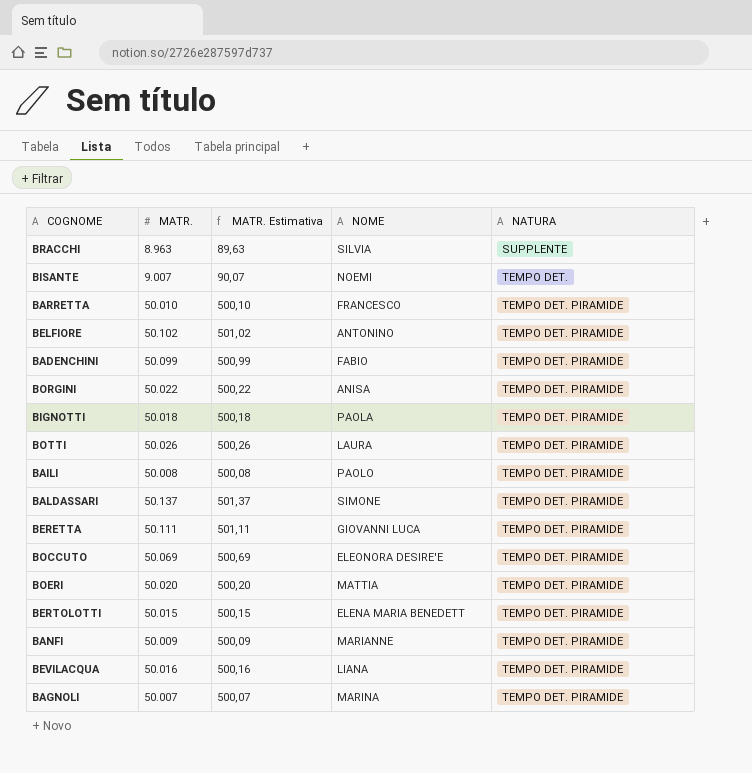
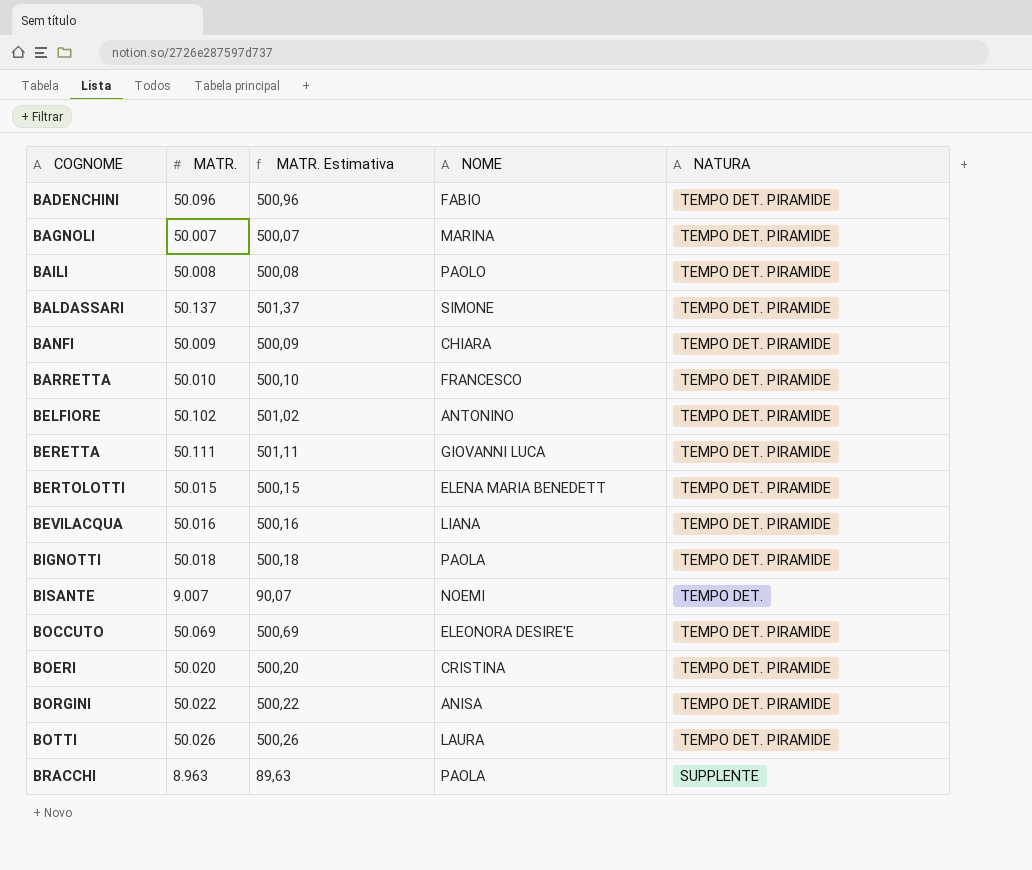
row order: NATURA ascending -> COGNOME ascending
BADENCHINI | MATR.: 50.099 -> 50.096
BADENCHINI | MATR. Estimativa: 500,99 -> 500,96
BANFI | NOME: MARIANNE -> CHIARA
BOERI | NOME: MATTIA -> CRISTINA
BRACCHI | NOME: SILVIA -> PAOLA

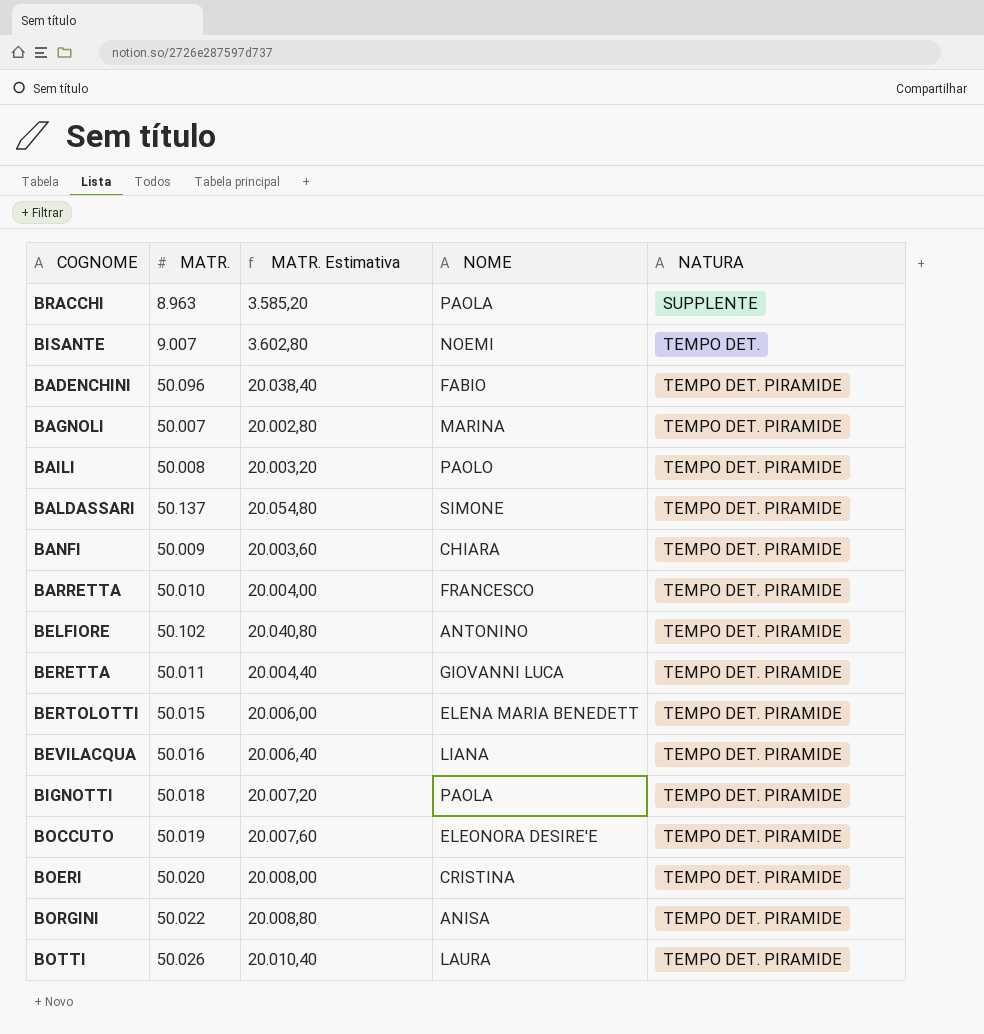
row order: COGNOME ascending -> NATURA ascending
column MATR. Estimativa | formula: [MATR.] * 0,01 -> [MATR.] * 0,4
BERETTA | MATR.: 50.111 -> 50.011
BOCCUTO | MATR.: 50.069 -> 50.019

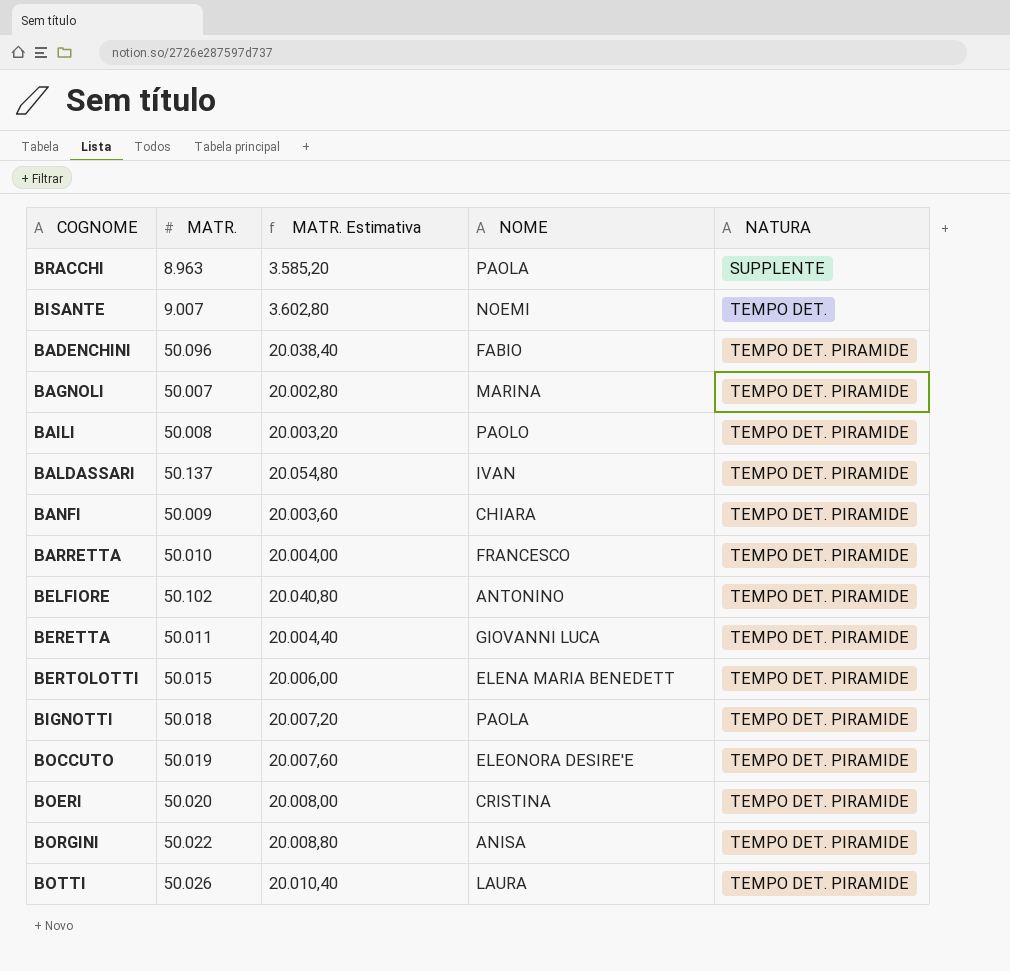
row BEVILACQUA: 50.016 | 20.006,40 | LIANA | TEMPO DET. PIRAMIDE -> none
BALDASSARI | NOME: SIMONE -> IVAN

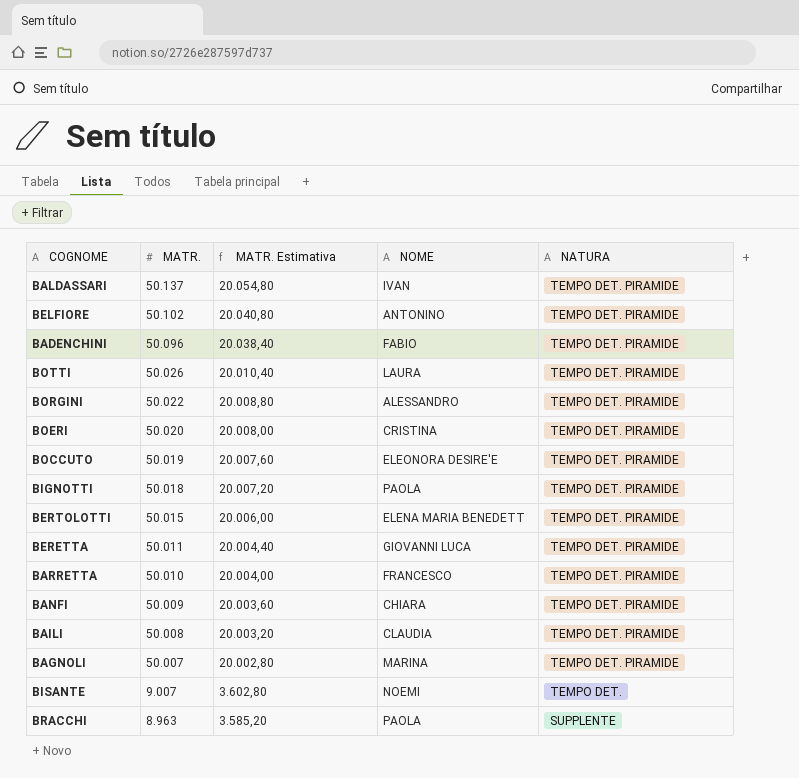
row order: NATURA ascending -> MATR. descending
BORGINI | NOME: ANISA -> ALESSANDRO
BAILI | NOME: PAOLO -> CLAUDIA

